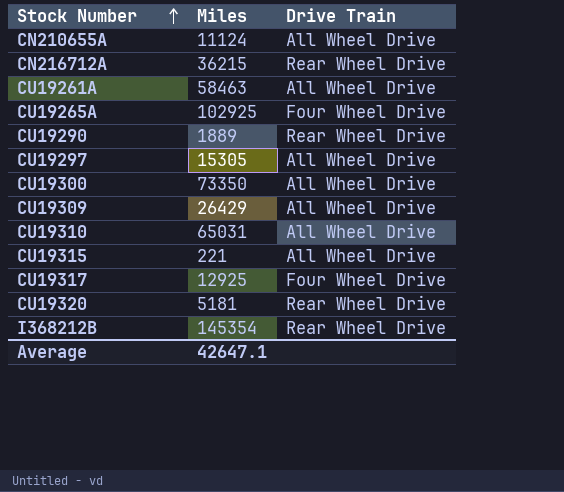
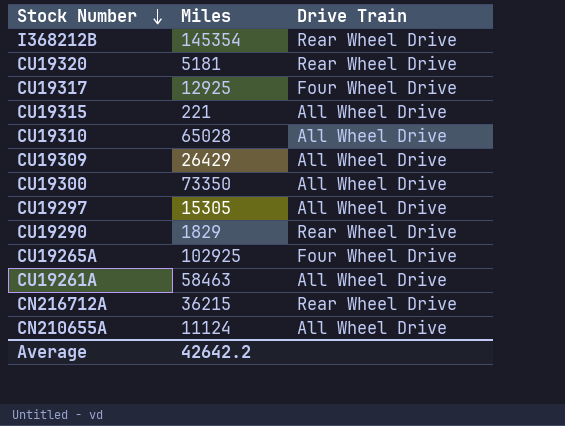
row order: Stock Number ascending -> Stock Number descending
CU19310 | Miles: 65031 -> 65028
CU19290 | Miles: 1889 -> 1829
Average | Miles: 42647.1 -> 42642.2

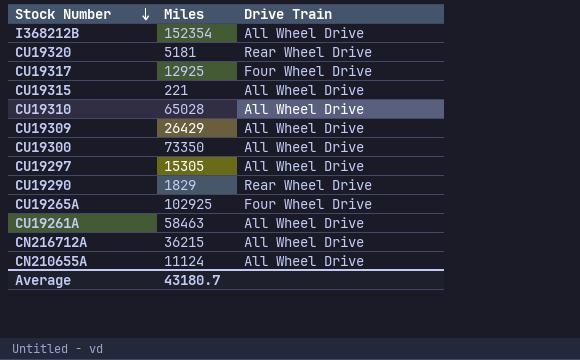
I368212B | Miles: 145354 -> 152354
I368212B | Drive Train: Rear Wheel Drive -> All Wheel Drive
CN216712A | Drive Train: Rear Wheel Drive -> All Wheel Drive
Average | Miles: 42642.2 -> 43180.7

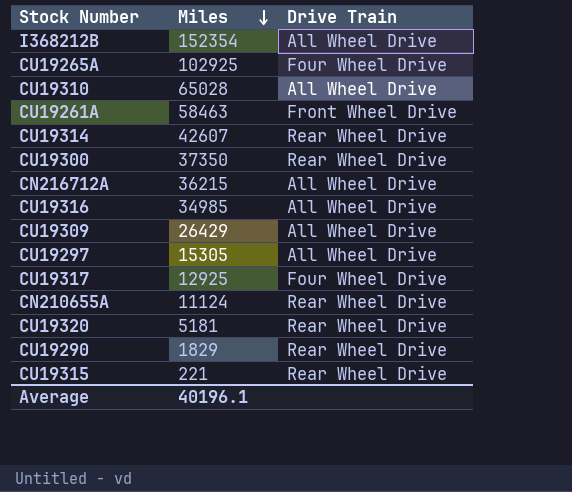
row order: Stock Number descending -> Miles descending
CU19261A | Drive Train: All Wheel Drive -> Front Wheel Drive
row CU19314: none -> 42607 | Rear Wheel Drive
CU19300 | Miles: 73350 -> 37350
CU19300 | Drive Train: All Wheel Drive -> Rear Wheel Drive
row CU19316: none -> 34985 | All Wheel Drive
CN210655A | Drive Train: All Wheel Drive -> Rear Wheel Drive
CU19315 | Drive Train: All Wheel Drive -> Rear Wheel Drive
Average | Miles: 43180.7 -> 40196.1

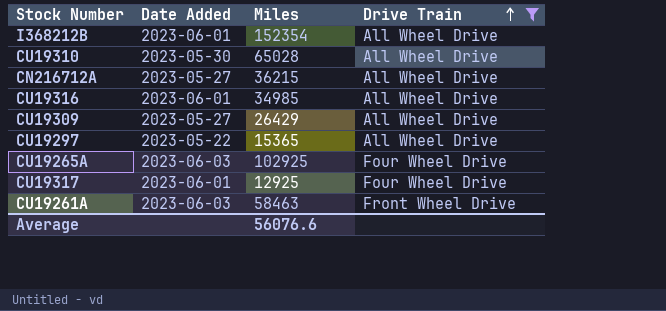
filter: none -> Drive Train != Rear Wheel Drive
row order: Miles descending -> Drive Train ascending
column Date Added | position: none -> 2
CU19297 | Miles: 15305 -> 15365
Average | Miles: 40196.1 -> 56076.6

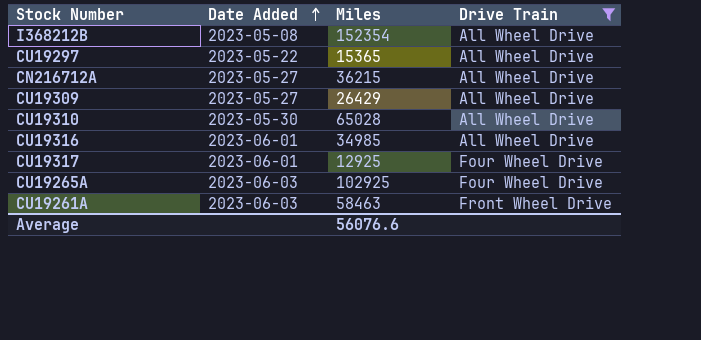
row order: Drive Train ascending -> Date Added ascending
I368212B | Date Added: 2023-06-01 -> 2023-05-08

